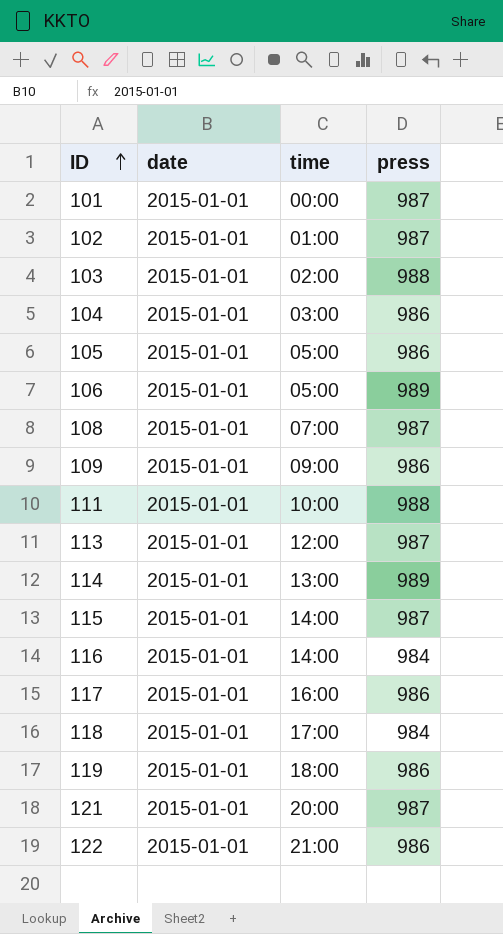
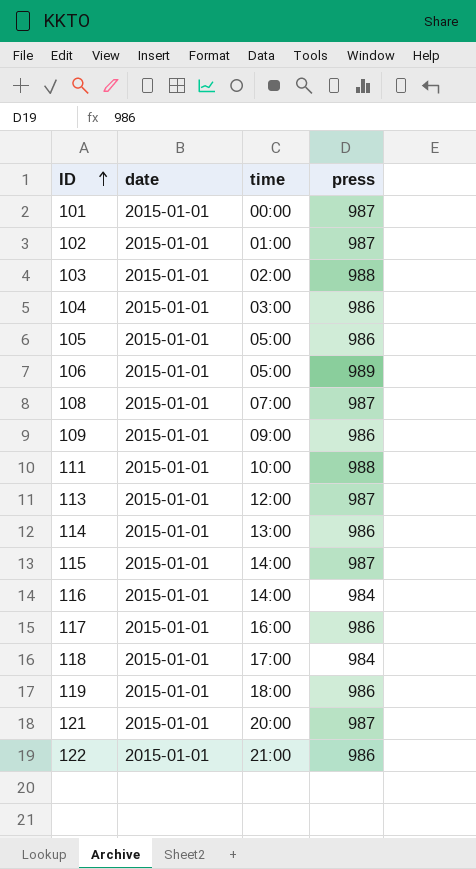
114 | press: 989 -> 986

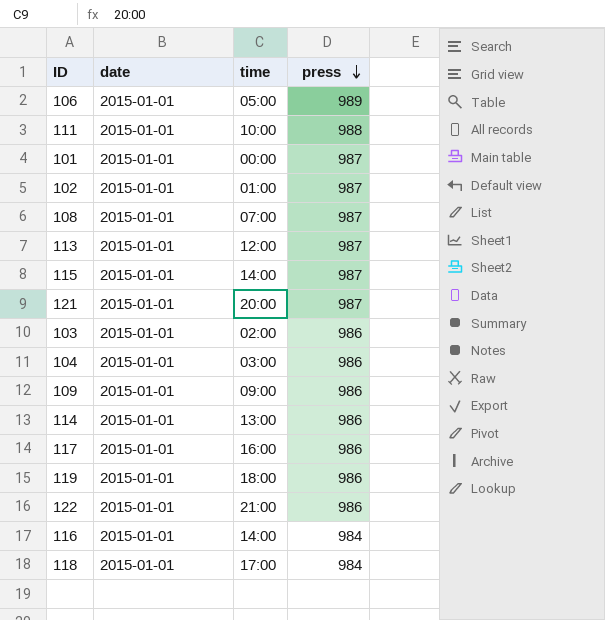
row order: ID ascending -> press descending
row 105: 2015-01-01 | 05:00 | 986 -> none
103 | press: 988 -> 986

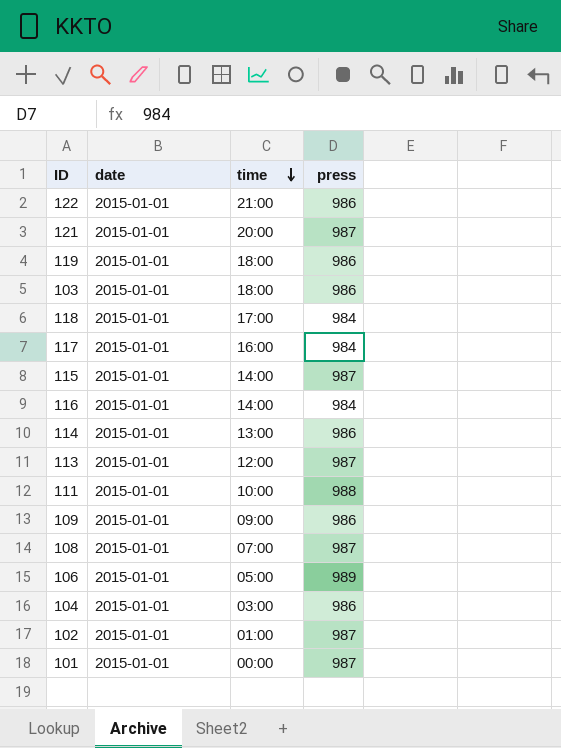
row order: press descending -> time descending
103 | time: 02:00 -> 18:00
117 | press: 986 -> 984

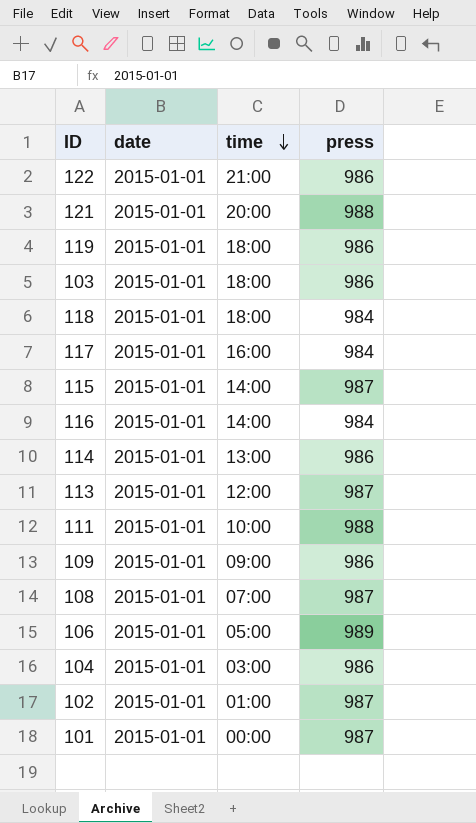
121 | press: 987 -> 988
118 | time: 17:00 -> 18:00

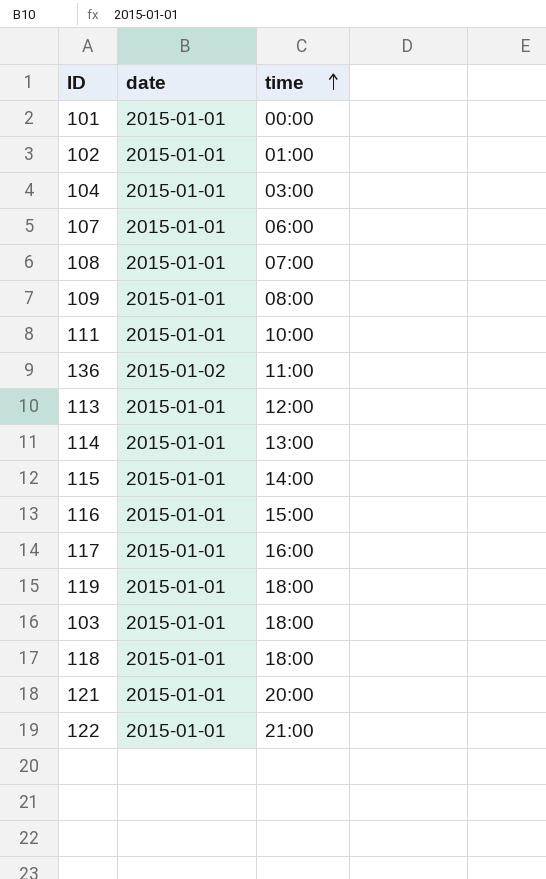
row order: time descending -> time ascending
column press | position: 4 -> none
row 106: 2015-01-01 | 05:00 | 989 -> none
row 107: none -> 2015-01-01 | 06:00
109 | time: 09:00 -> 08:00
row 136: none -> 2015-01-02 | 11:00
116 | time: 14:00 -> 15:00

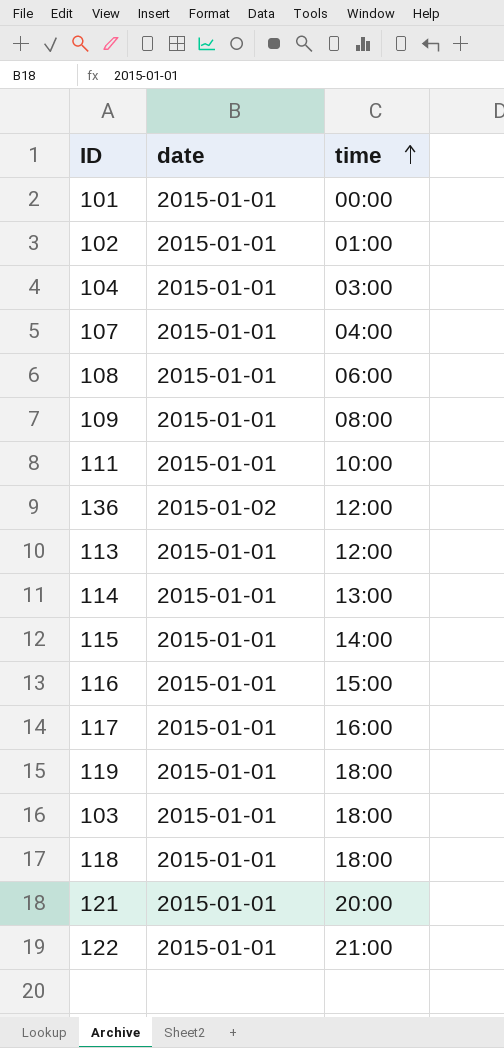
107 | time: 06:00 -> 04:00
108 | time: 07:00 -> 06:00
136 | time: 11:00 -> 12:00

